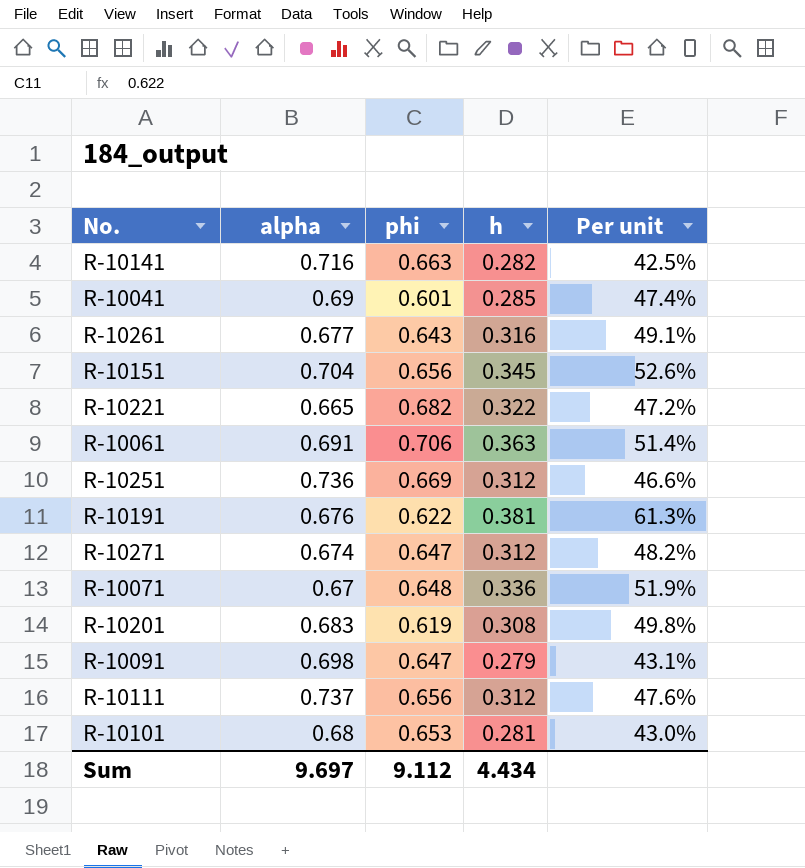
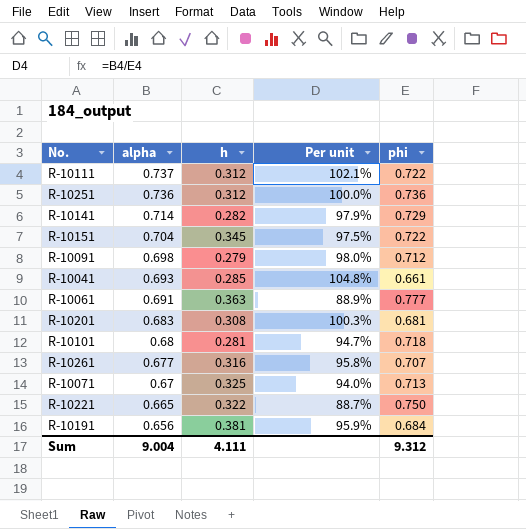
row order: none -> alpha descending
column Per unit | formula: [h] / [phi] -> [alpha] / [phi]
column phi | position: 3 -> 5
row R-10271: 0.674 | 0.647 | 0.312 | 48.2% -> none
R-10111 | phi: 0.656 -> 0.722
R-10251 | phi: 0.669 -> 0.736
R-10141 | alpha: 0.716 -> 0.714
R-10141 | phi: 0.663 -> 0.729
R-10151 | phi: 0.656 -> 0.722
R-10091 | phi: 0.647 -> 0.712
R-10041 | alpha: 0.69 -> 0.693
R-10041 | phi: 0.601 -> 0.661
R-10061 | phi: 0.706 -> 0.777
R-10201 | phi: 0.619 -> 0.681
R-10101 | phi: 0.653 -> 0.718
R-10261 | phi: 0.643 -> 0.707
R-10071 | h: 0.336 -> 0.325
R-10071 | phi: 0.648 -> 0.713
R-10221 | phi: 0.682 -> 0.750
R-10191 | alpha: 0.676 -> 0.656
R-10191 | phi: 0.622 -> 0.684
Sum | alpha: 9.697 -> 9.004
Sum | h: 4.434 -> 4.111
Sum | phi: 9.112 -> 9.312

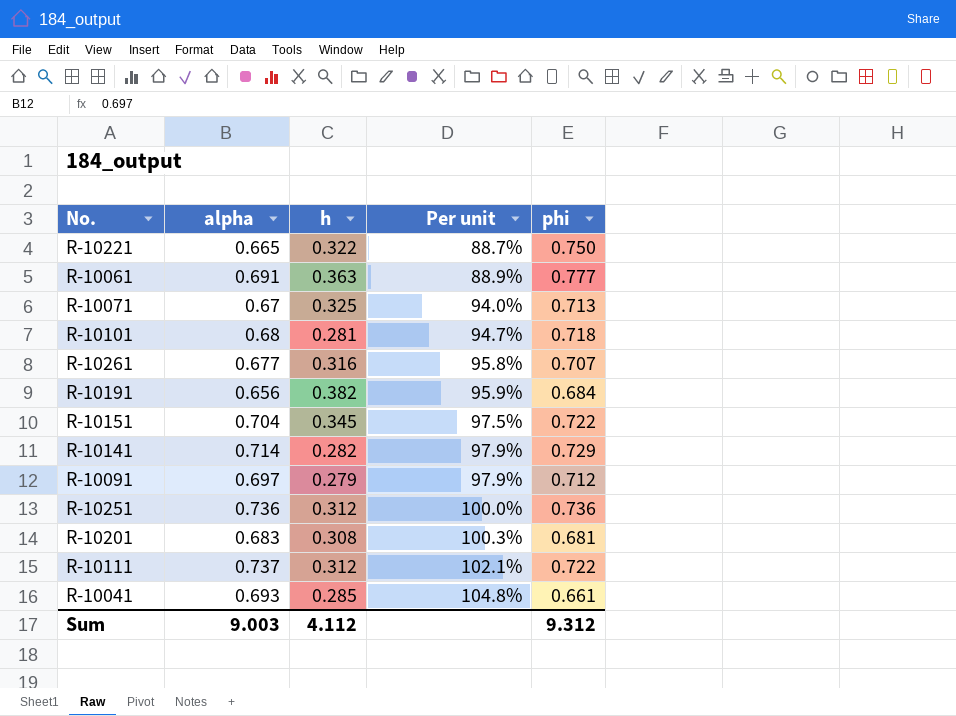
row order: alpha descending -> Per unit ascending
R-10191 | h: 0.381 -> 0.382
R-10091 | alpha: 0.698 -> 0.697
R-10091 | Per unit: 98.0% -> 97.9%
Sum | alpha: 9.004 -> 9.003
Sum | h: 4.111 -> 4.112

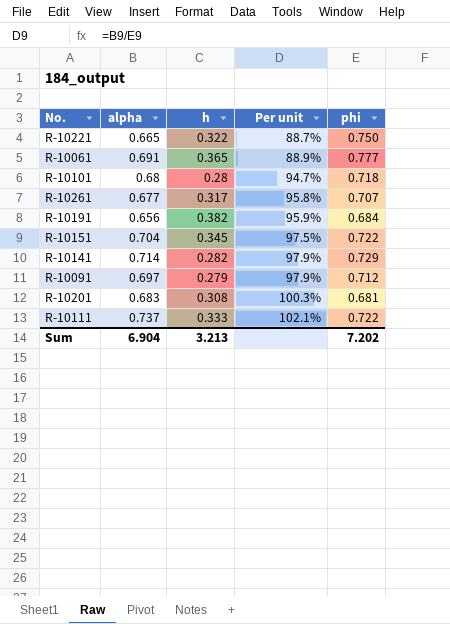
row R-10071: 0.67 | 0.325 | 94.0% | 0.713 -> none
row R-10251: 0.736 | 0.312 | 100.0% | 0.736 -> none
row R-10041: 0.693 | 0.285 | 104.8% | 0.661 -> none
R-10061 | h: 0.363 -> 0.365
R-10101 | h: 0.281 -> 0.28
R-10261 | h: 0.316 -> 0.317
R-10111 | h: 0.312 -> 0.333
Sum | alpha: 9.003 -> 6.904
Sum | h: 4.112 -> 3.213
Sum | phi: 9.312 -> 7.202

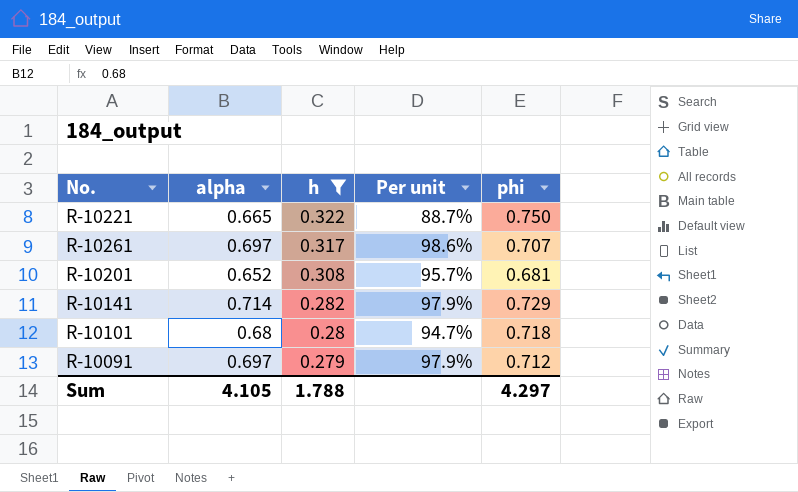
filter: none -> h <= 0.322
row order: Per unit ascending -> h descending
R-10261 | alpha: 0.677 -> 0.697
R-10261 | Per unit: 95.8% -> 98.6%
R-10201 | alpha: 0.683 -> 0.652
R-10201 | Per unit: 100.3% -> 95.7%
Sum | alpha: 6.904 -> 4.105
Sum | h: 3.213 -> 1.788
Sum | phi: 7.202 -> 4.297

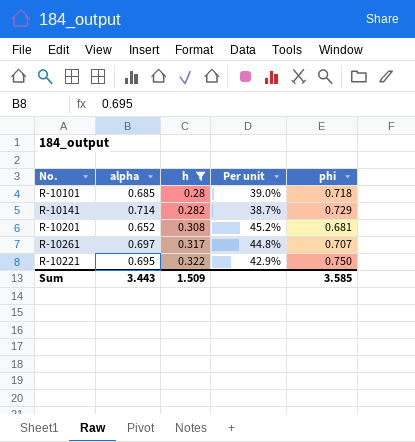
row order: h descending -> h ascending
column Per unit | formula: [alpha] / [phi] -> [h] / [phi]
row R-10091: 0.697 | 0.279 | 97.9% | 0.712 -> none
R-10101 | alpha: 0.68 -> 0.685
R-10221 | alpha: 0.665 -> 0.695
Sum | alpha: 4.105 -> 3.443
Sum | h: 1.788 -> 1.509
Sum | phi: 4.297 -> 3.585

